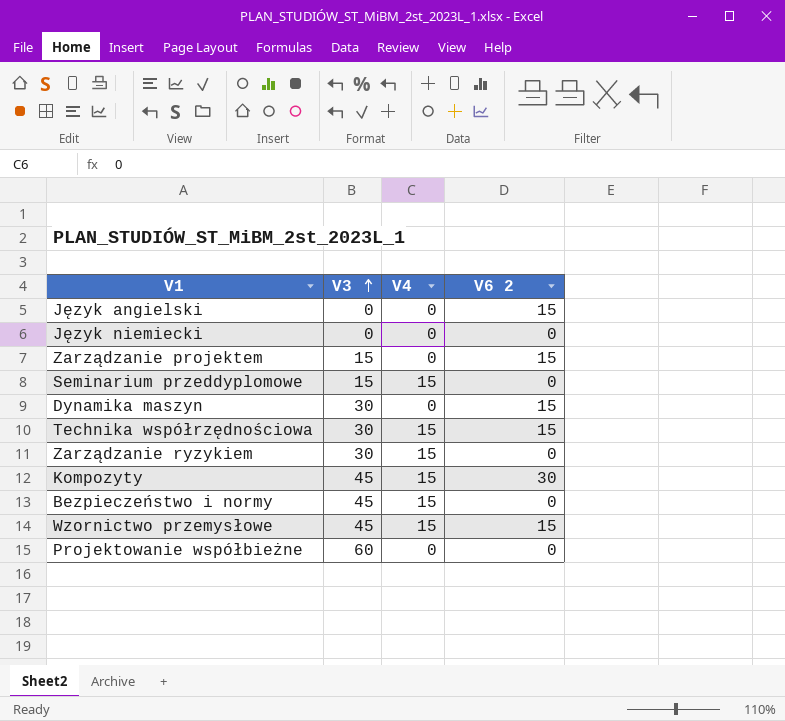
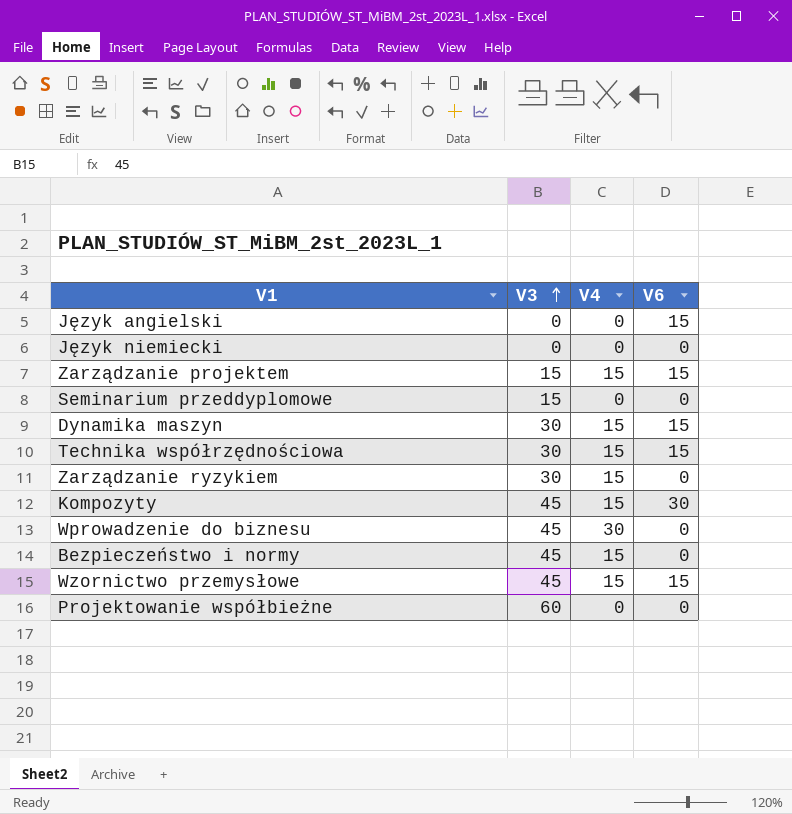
column name: V6 2 -> V6
Zarządzanie projektem | V4: 0 -> 15
Seminarium przeddyplomowe | V4: 15 -> 0
Dynamika maszyn | V4: 0 -> 15
row Wprowadzenie do biznesu: none -> 45 | 30 | 0

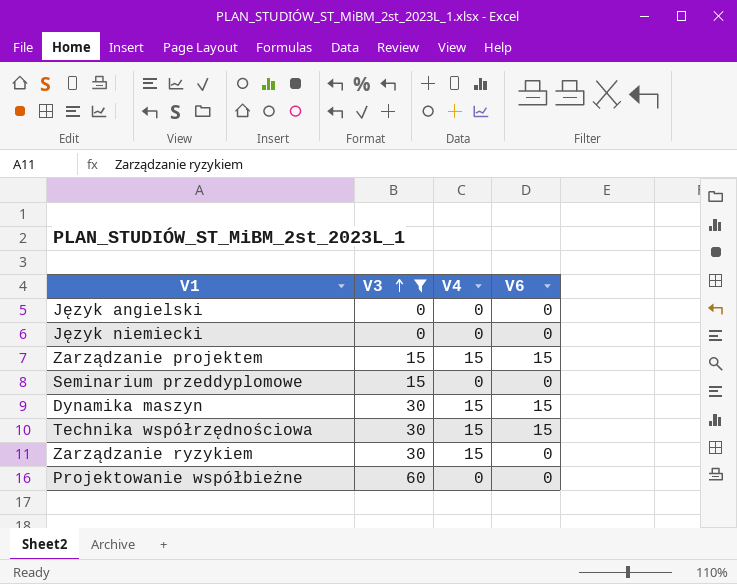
filter: none -> V3 != 45
Język angielski | V6: 15 -> 0

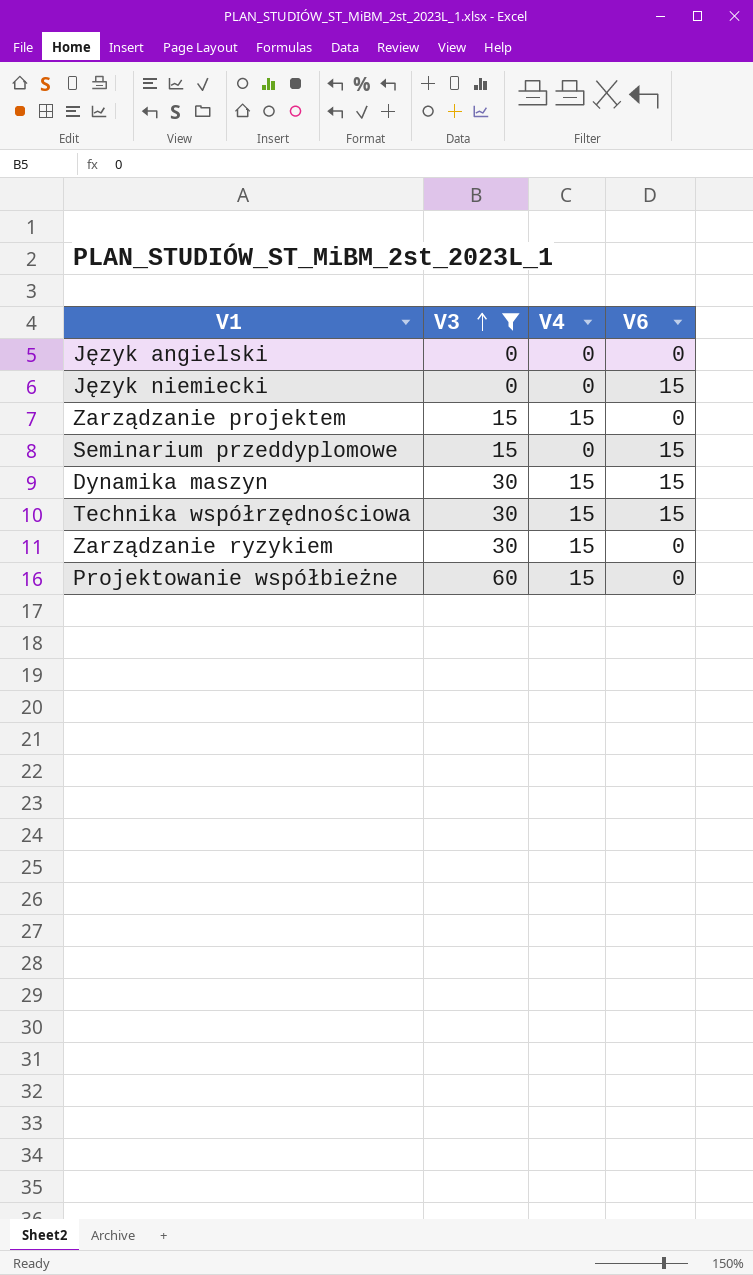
Język niemiecki | V6: 0 -> 15
Zarządzanie projektem | V6: 15 -> 0
Seminarium przeddyplomowe | V6: 0 -> 15
Projektowanie współbieżne | V4: 0 -> 15

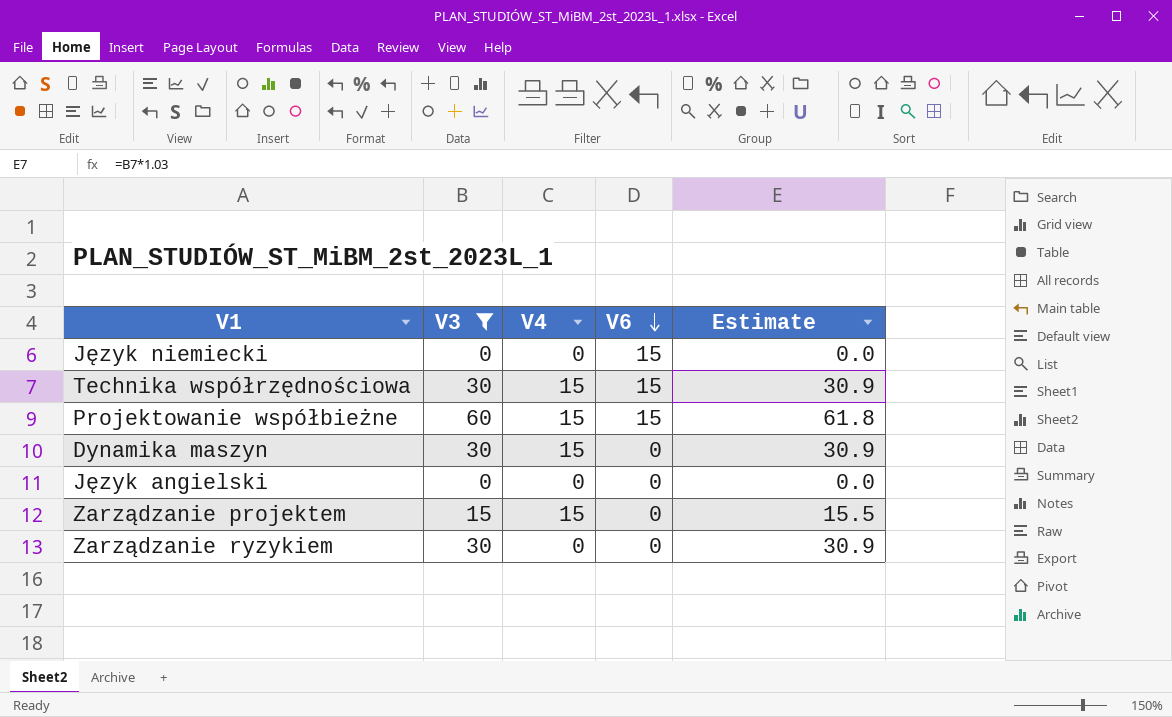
row order: V3 ascending -> V6 descending
column Estimate | formula: none -> [V3] * 1.03
row Seminarium przeddyplomowe: 15 | 0 | 15 -> none
Projektowanie współbieżne | V6: 0 -> 15
Dynamika maszyn | V6: 15 -> 0
Zarządzanie ryzykiem | V4: 15 -> 0

